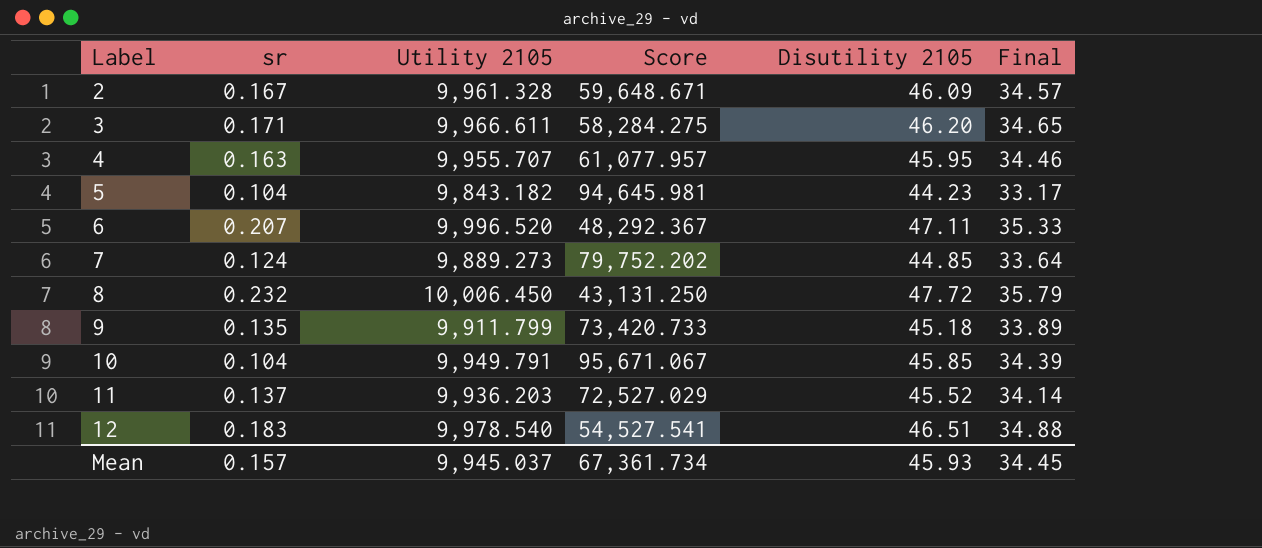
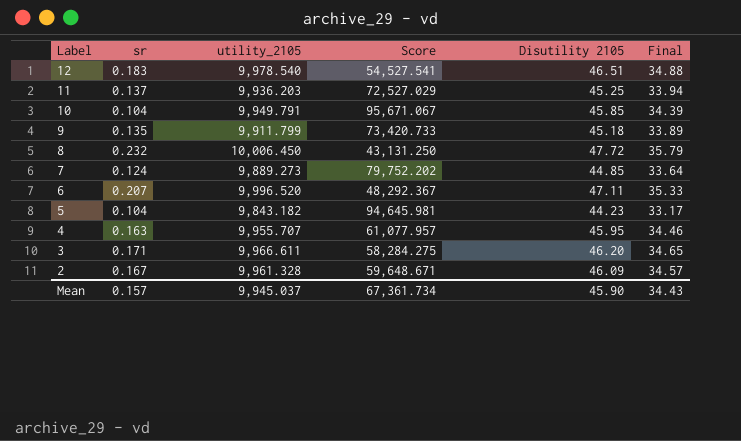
row order: Label ascending -> Label descending
column name: Utility 2105 -> utility_2105
11 | Disutility 2105: 45.52 -> 45.25
11 | Final: 34.14 -> 33.94
Mean | Disutility 2105: 45.93 -> 45.90
Mean | Final: 34.45 -> 34.43

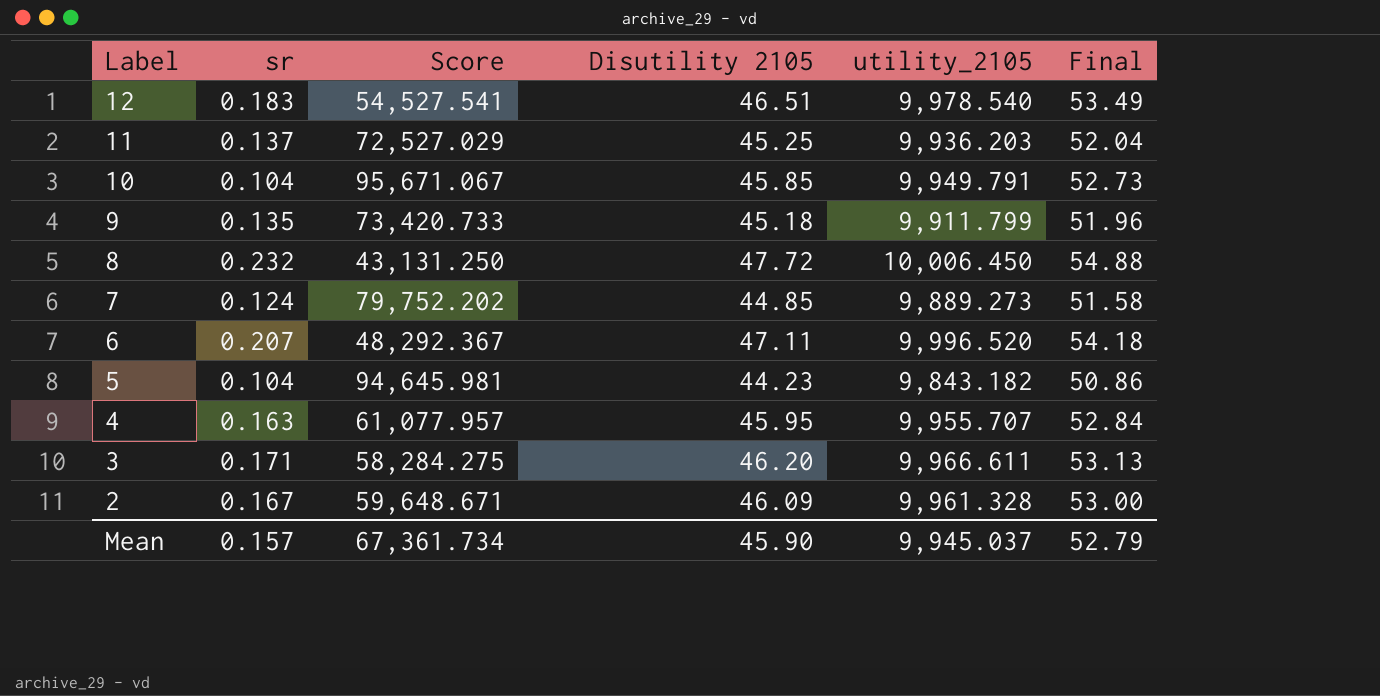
column utility_2105 | position: 3 -> 5
column Final | formula: [Disutility 2105] * 0.75 -> [Disutility 2105] * 1.15
Mean | Final: 34.43 -> 52.79

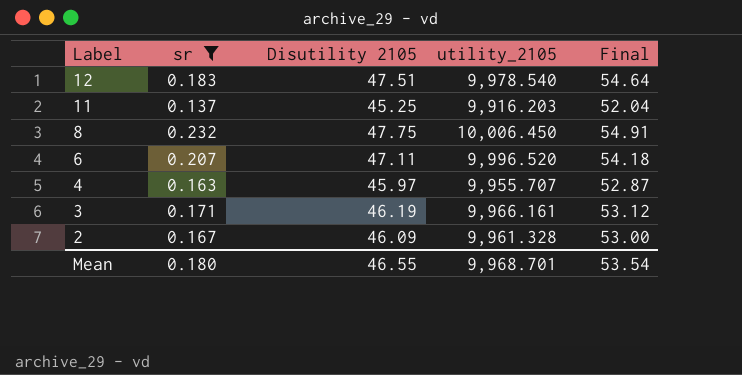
filter: none -> sr >= 0.137
column Score | formula: [utility_2105] / [sr] -> none
12 | Disutility 2105: 46.51 -> 47.51
12 | Final: 53.49 -> 54.64
11 | utility_2105: 9,936.203 -> 9,916.203
8 | Disutility 2105: 47.72 -> 47.75
8 | Final: 54.88 -> 54.91
4 | Disutility 2105: 45.95 -> 45.97
4 | Final: 52.84 -> 52.87
3 | Disutility 2105: 46.20 -> 46.19
3 | utility_2105: 9,966.611 -> 9,966.161
3 | Final: 53.13 -> 53.12
Mean | sr: 0.157 -> 0.180
Mean | Disutility 2105: 45.90 -> 46.55
Mean | utility_2105: 9,945.037 -> 9,968.701
Mean | Final: 52.79 -> 53.54

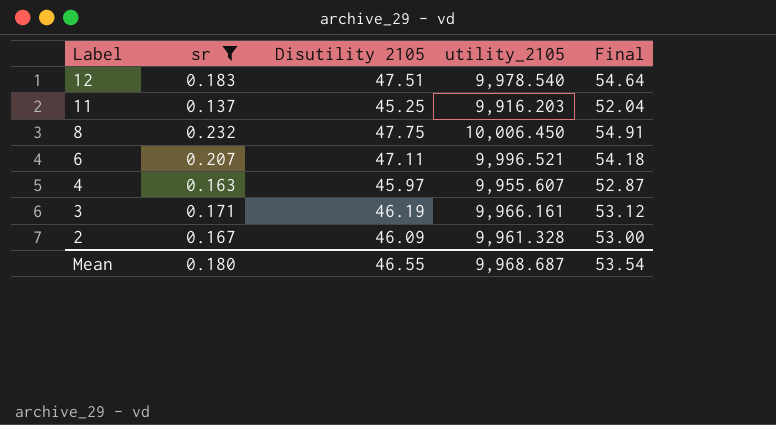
6 | utility_2105: 9,996.520 -> 9,996.521
4 | utility_2105: 9,955.707 -> 9,955.607
Mean | utility_2105: 9,968.701 -> 9,968.687

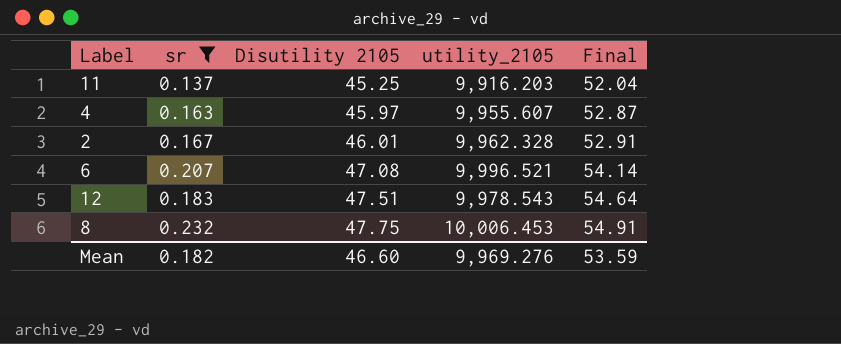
row order: Label descending -> Disutility 2105 ascending
row 3: 0.171 | 46.19 | 9,966.161 | 53.12 -> none
2 | Disutility 2105: 46.09 -> 46.01
2 | utility_2105: 9,961.328 -> 9,962.328
2 | Final: 53.00 -> 52.91
6 | Disutility 2105: 47.11 -> 47.08
6 | Final: 54.18 -> 54.14
12 | utility_2105: 9,978.540 -> 9,978.543
8 | utility_2105: 10,006.450 -> 10,006.453
Mean | sr: 0.180 -> 0.182
Mean | Disutility 2105: 46.55 -> 46.60
Mean | utility_2105: 9,968.687 -> 9,969.276
Mean | Final: 53.54 -> 53.59

